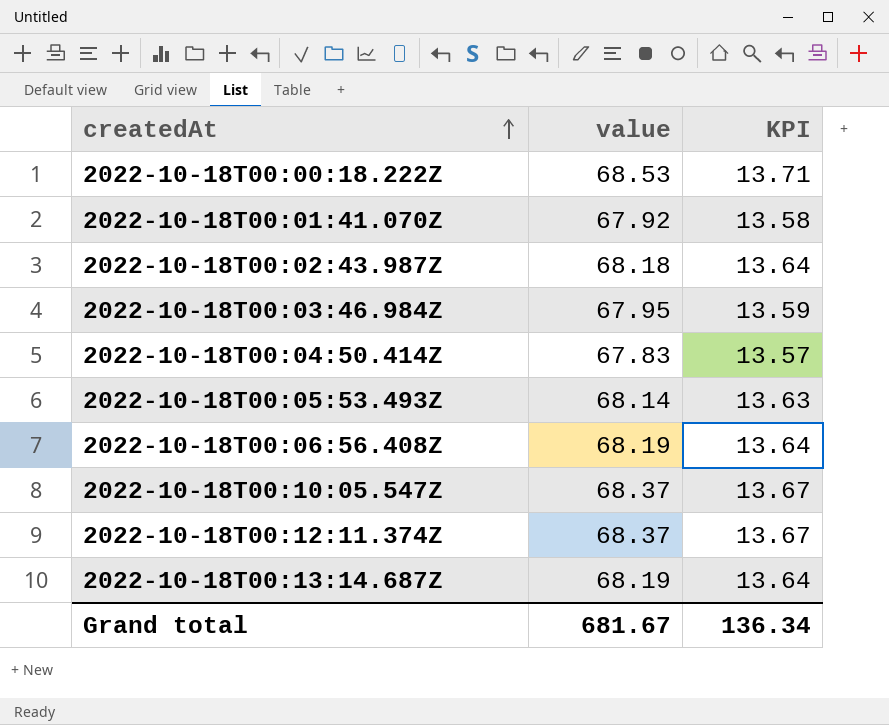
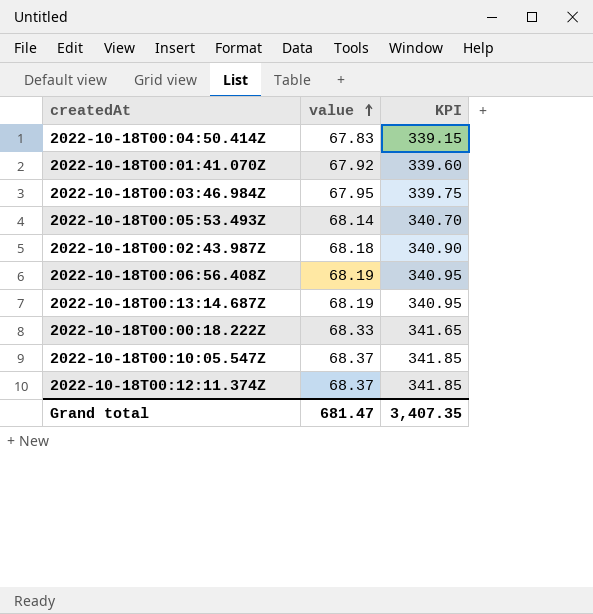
row order: createdAt ascending -> value ascending
column KPI | formula: [value] * 0.2 -> [value] * 5
2022-10-18T00:00:18.222Z | value: 68.53 -> 68.33
Grand total | value: 681.67 -> 681.47
Grand total | KPI: 136.34 -> 3,407.35

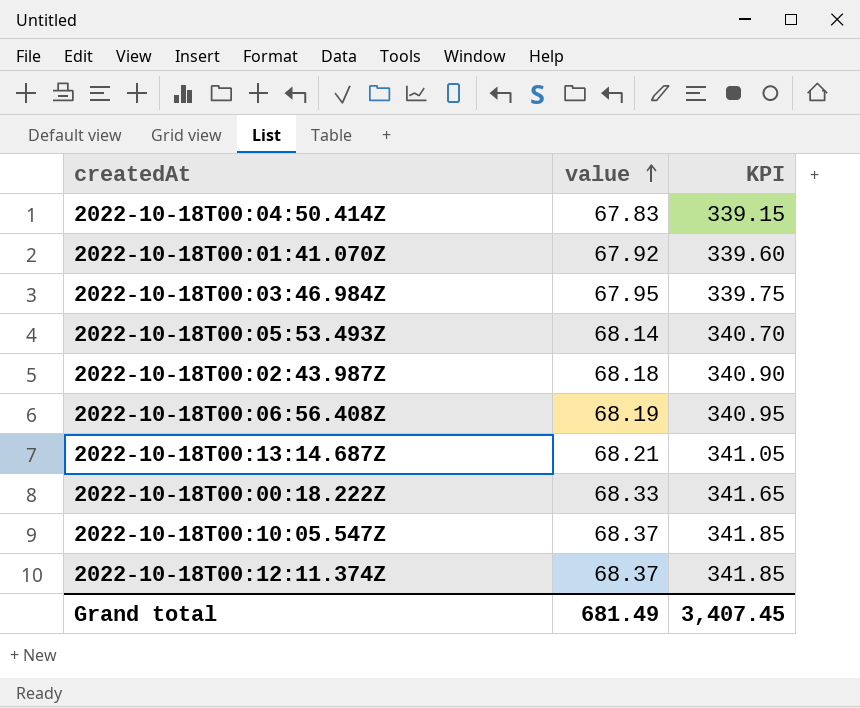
2022-10-18T00:13:14.687Z | value: 68.19 -> 68.21
2022-10-18T00:13:14.687Z | KPI: 340.95 -> 341.05
Grand total | value: 681.47 -> 681.49
Grand total | KPI: 3,407.35 -> 3,407.45

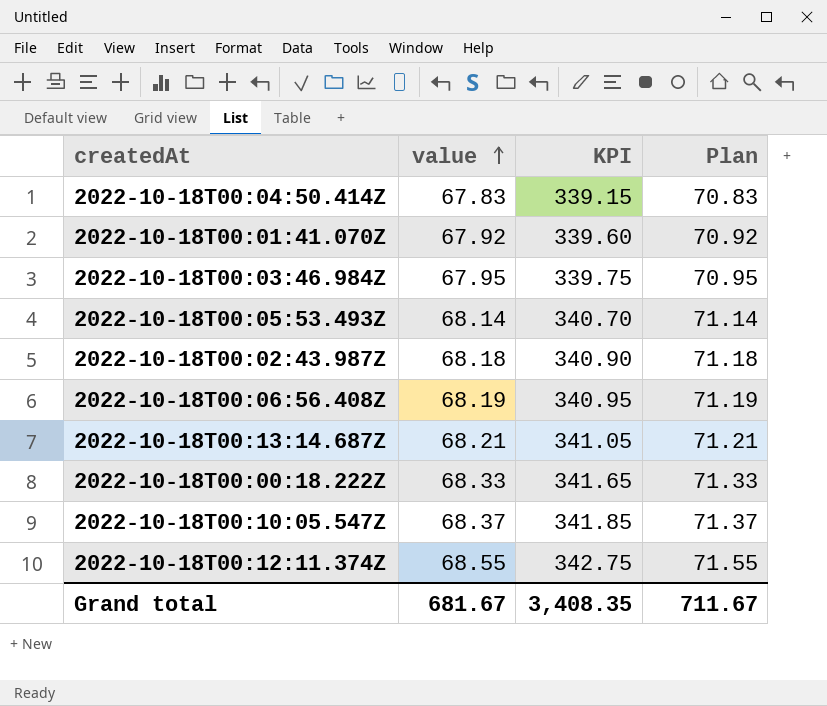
column Plan | formula: none -> [value] + 3
2022-10-18T00:12:11.374Z | value: 68.37 -> 68.55
2022-10-18T00:12:11.374Z | KPI: 341.85 -> 342.75
Grand total | value: 681.49 -> 681.67
Grand total | KPI: 3,407.45 -> 3,408.35

